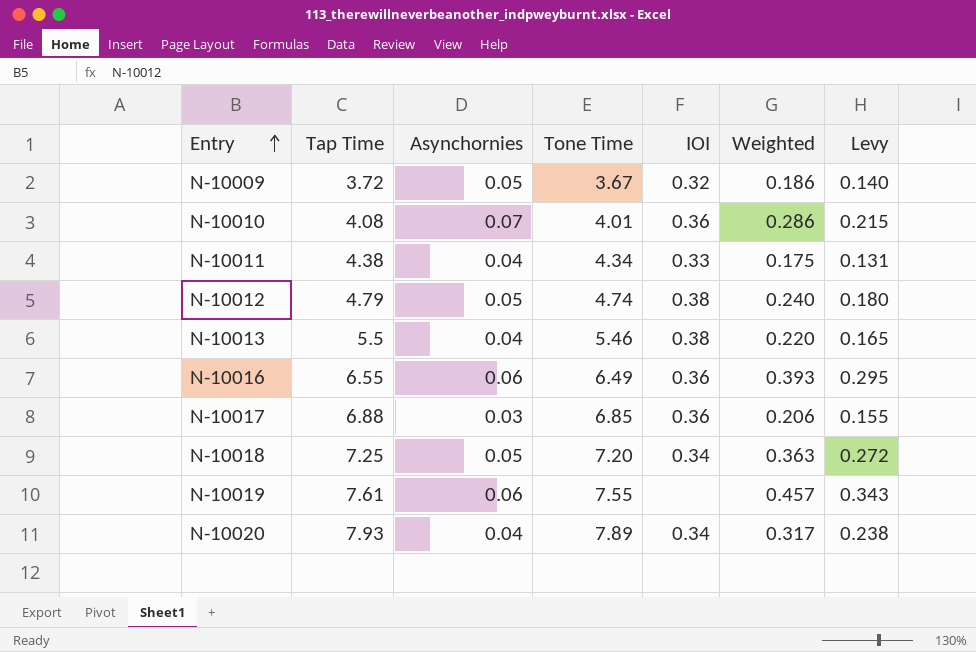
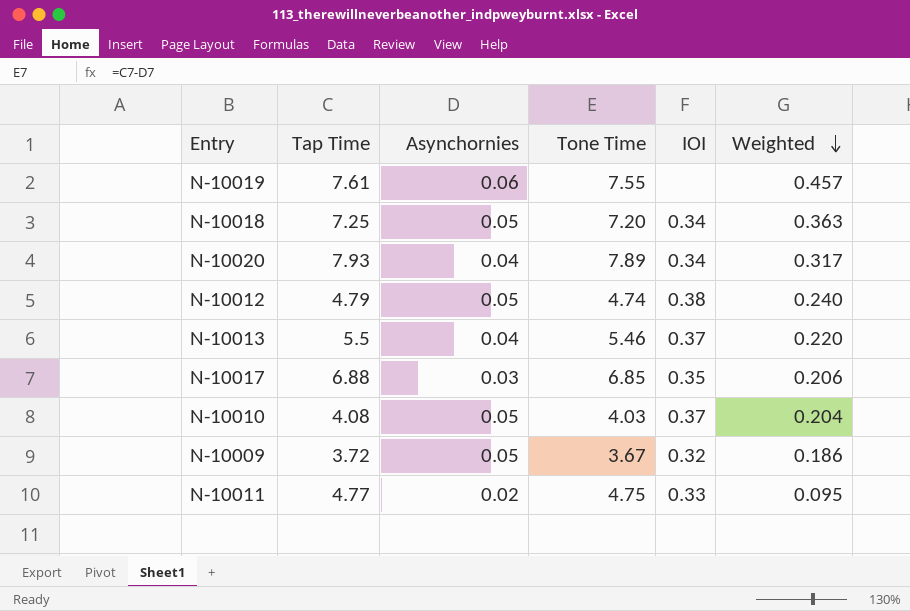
row order: Entry ascending -> Weighted descending
column Levy | formula: [Weighted] * 0.75 -> none
row N-10016: 6.55 | 0.06 | 6.49 | 0.36 | 0.393 | 0.295 -> none
N-10013 | IOI: 0.38 -> 0.37
N-10017 | IOI: 0.36 -> 0.35
N-10010 | Asynchornies: 0.07 -> 0.05
N-10010 | Tone Time: 4.01 -> 4.03
N-10010 | IOI: 0.36 -> 0.37
N-10010 | Weighted: 0.286 -> 0.204
N-10011 | Tap Time: 4.38 -> 4.77
N-10011 | Asynchornies: 0.04 -> 0.02
N-10011 | Tone Time: 4.34 -> 4.75
N-10011 | Weighted: 0.175 -> 0.095

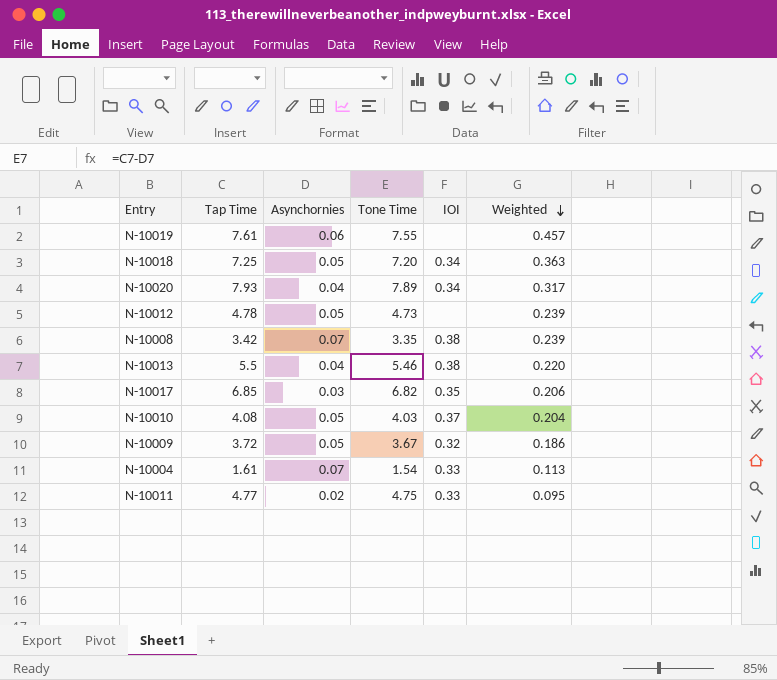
N-10012 | Tap Time: 4.79 -> 4.78
N-10012 | Tone Time: 4.74 -> 4.73
N-10012 | IOI: 0.38 -> none
N-10012 | Weighted: 0.240 -> 0.239
row N-10008: none -> 3.42 | 0.07 | 3.35 | 0.38 | 0.239
N-10013 | IOI: 0.37 -> 0.38
N-10017 | Tap Time: 6.88 -> 6.85
N-10017 | Tone Time: 6.85 -> 6.82
row N-10004: none -> 1.61 | 0.07 | 1.54 | 0.33 | 0.113

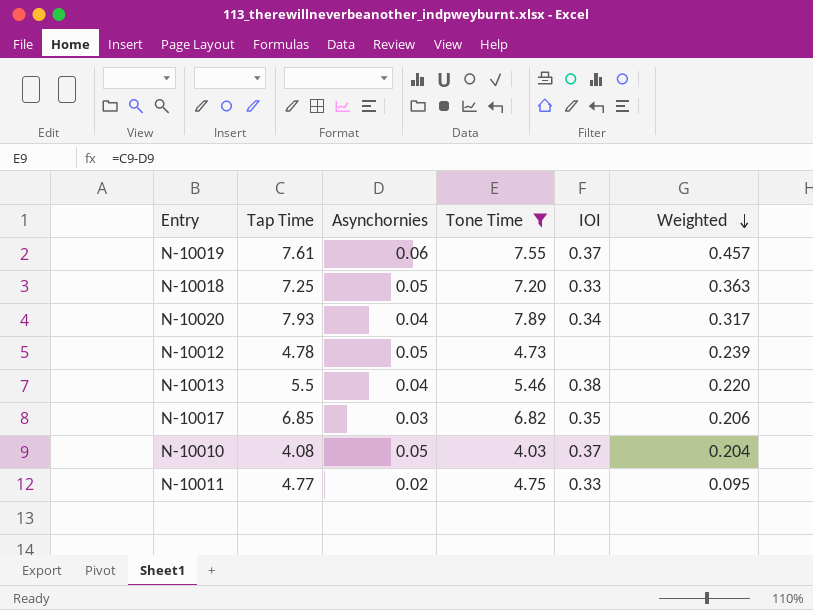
filter: none -> Tone Time >= 4.03
N-10019 | IOI: none -> 0.37
N-10018 | IOI: 0.34 -> 0.33

